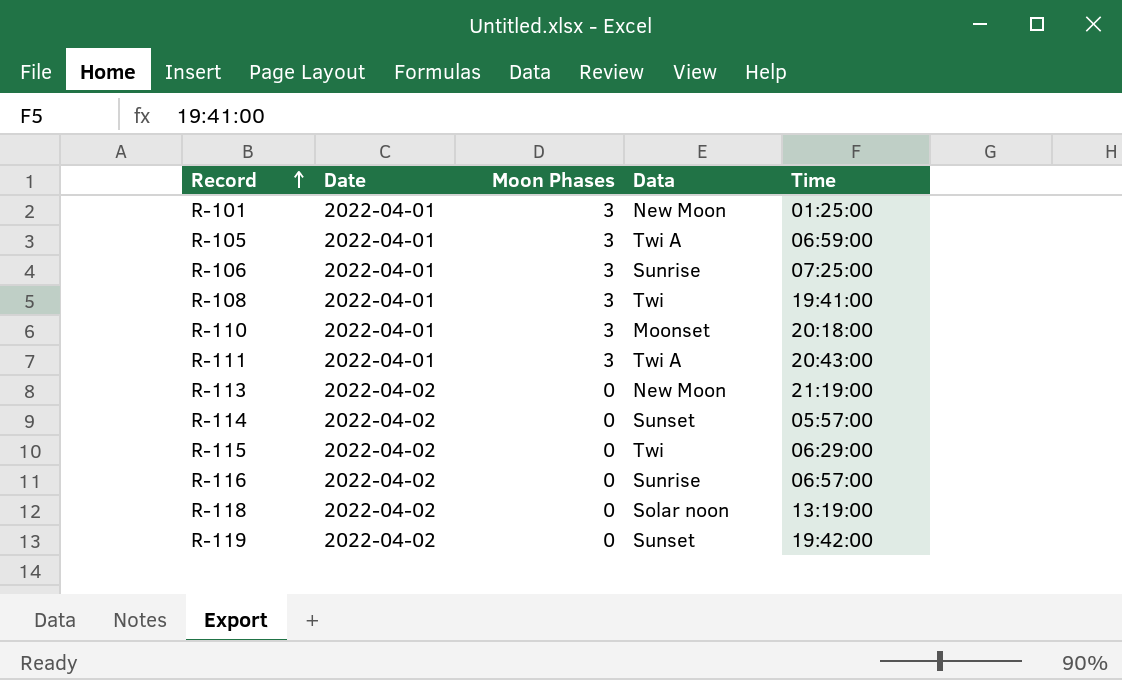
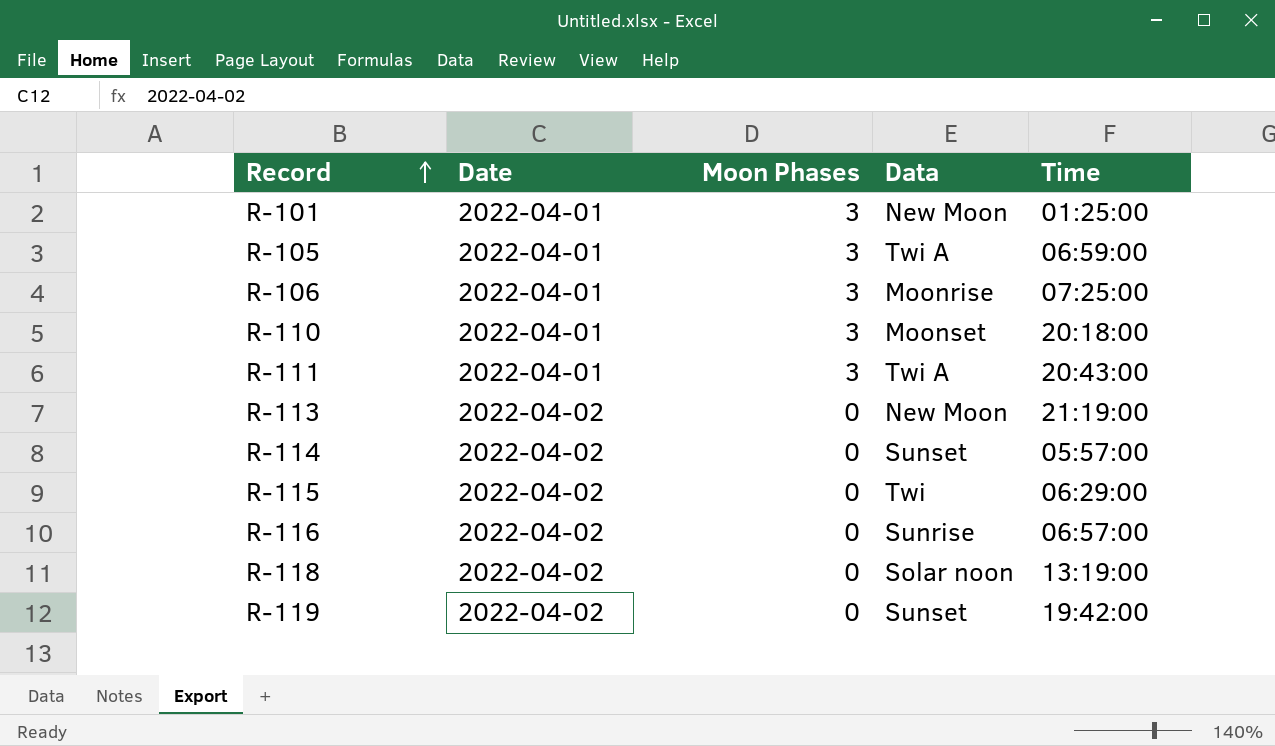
row R-108: 2022-04-01 | 3 | Twi | 19:41:00 -> none
R-106 | Data: Sunrise -> Moonrise

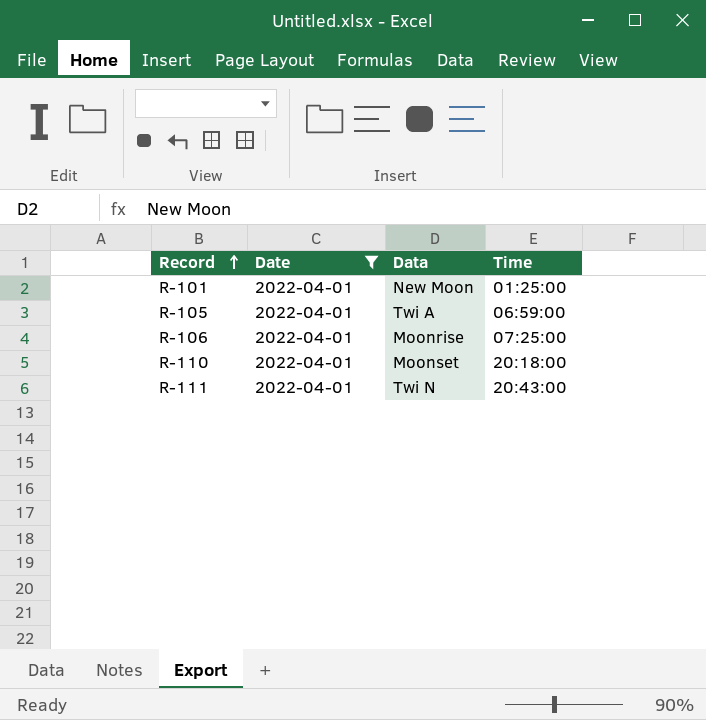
filter: none -> Date = 2022-04-01
column Moon Phases | position: 3 -> none
R-111 | Data: Twi A -> Twi N

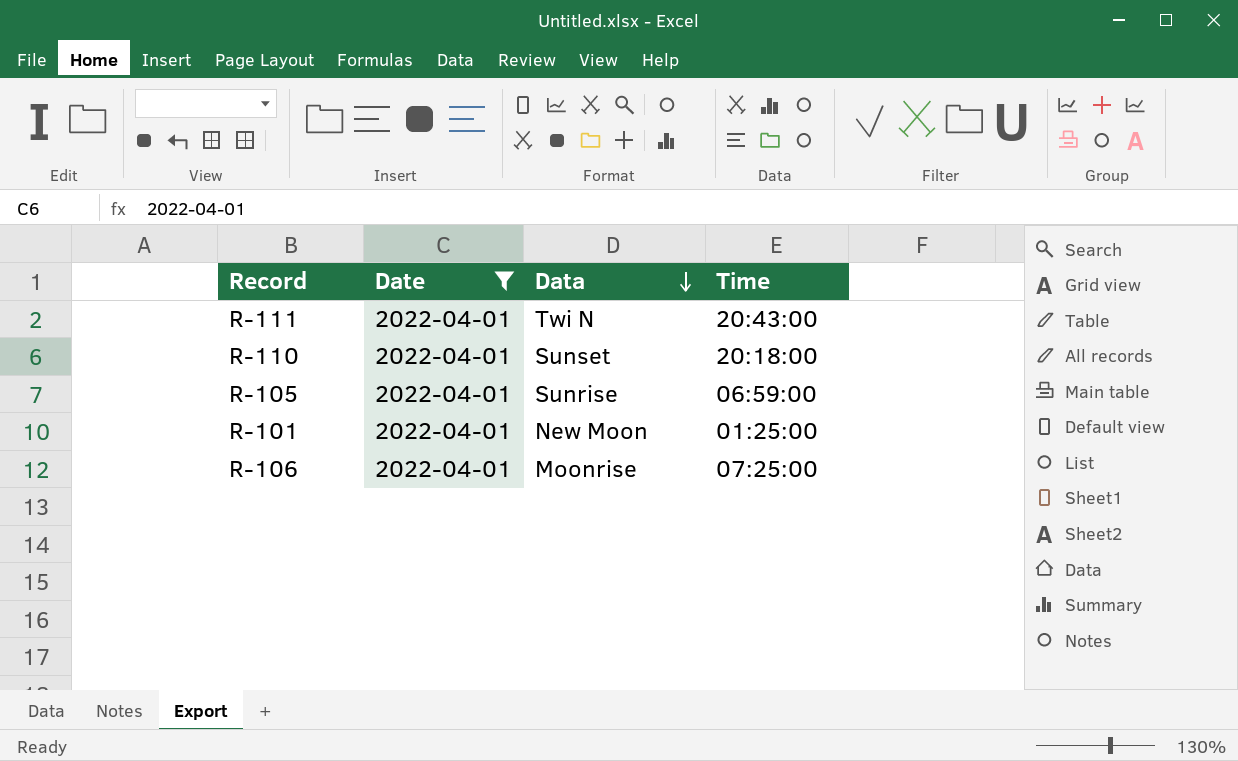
row order: Record ascending -> Data descending
R-110 | Data: Moonset -> Sunset
R-105 | Data: Twi A -> Sunrise

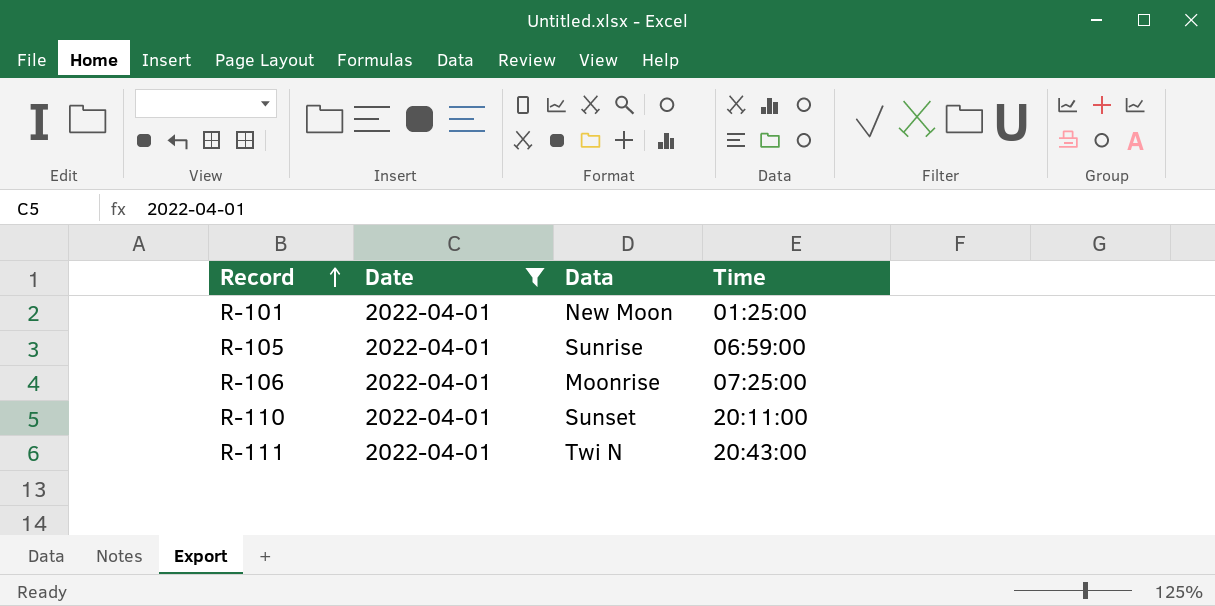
row order: Data descending -> Record ascending
R-110 | Time: 20:18:00 -> 20:11:00

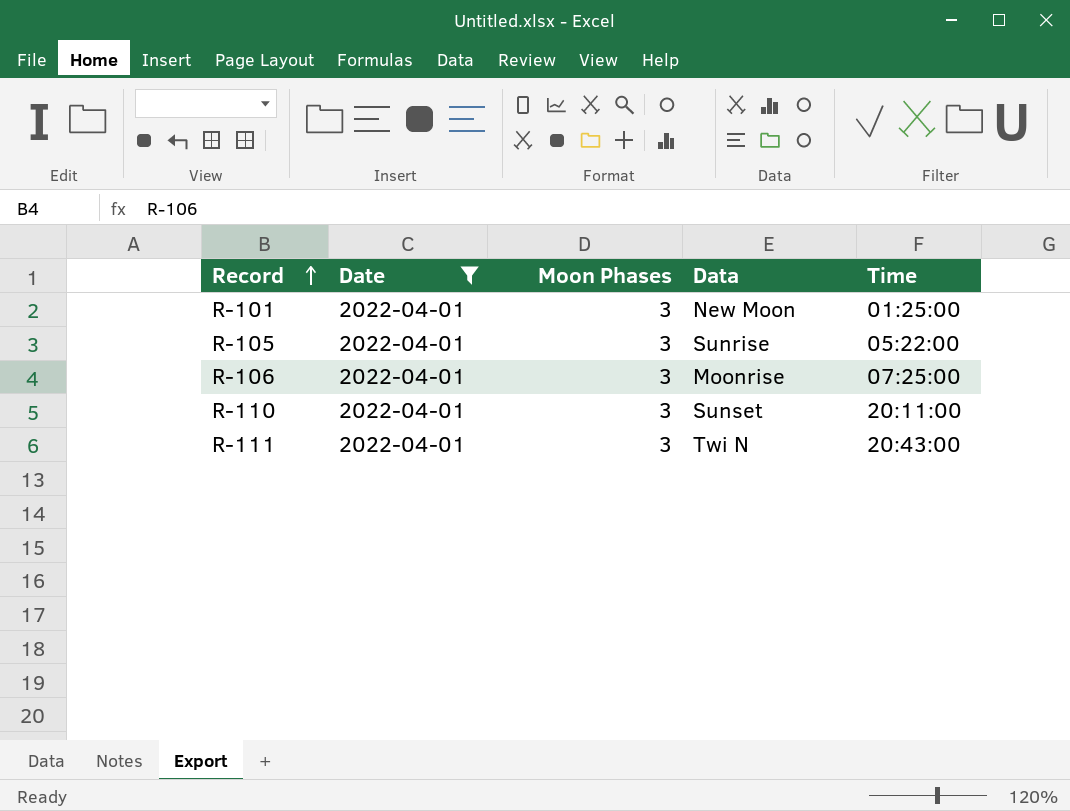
column Moon Phases | position: none -> 3
R-105 | Time: 06:59:00 -> 05:22:00

